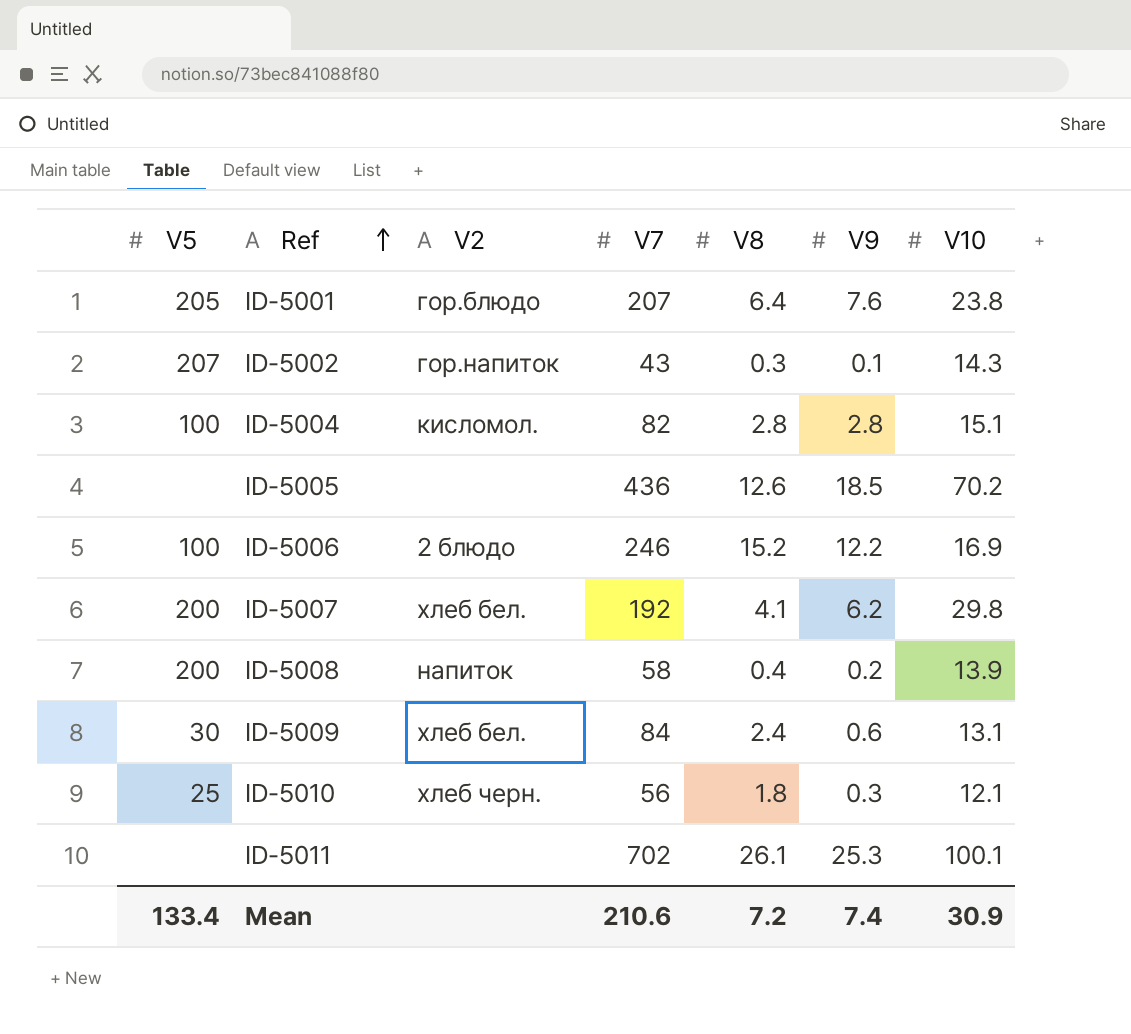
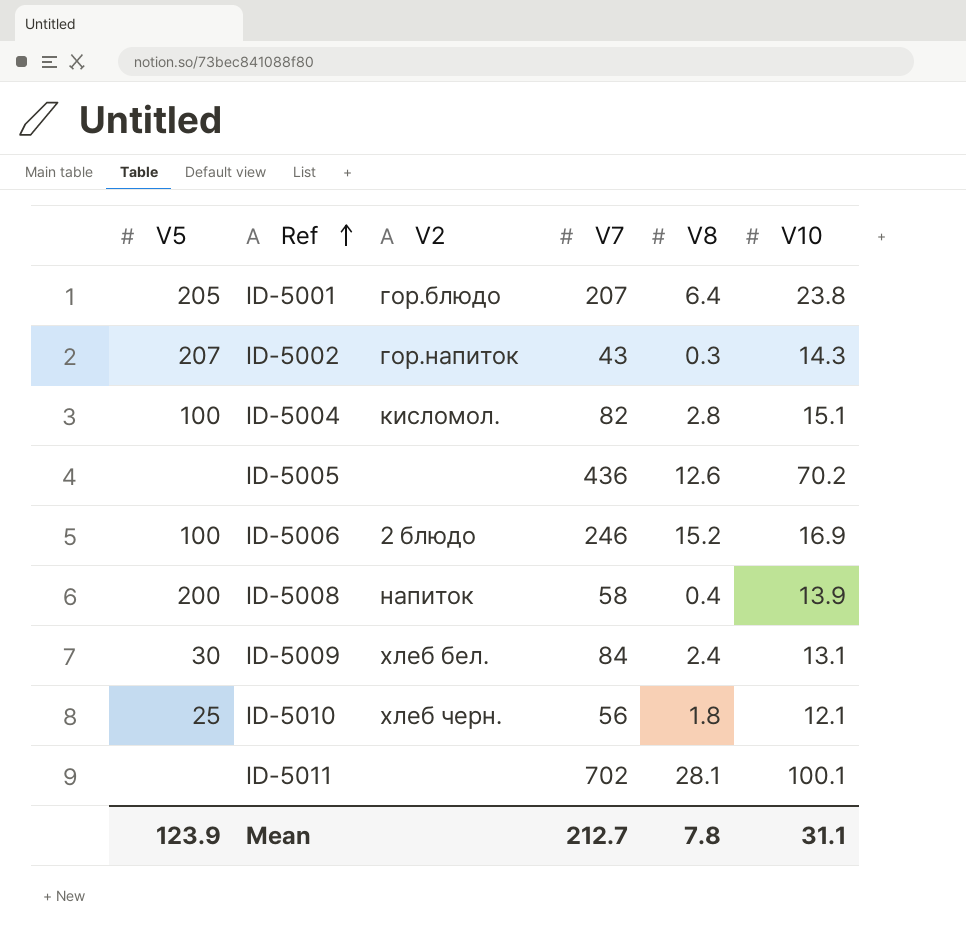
column V9 | position: 6 -> none
row ID-5007: 200 | хлеб бел. | 192 | 4.1 | 6.2 | 29.8 -> none
ID-5011 | V8: 26.1 -> 28.1
Mean | V5: 133.4 -> 123.9
Mean | V7: 210.6 -> 212.7
Mean | V8: 7.2 -> 7.8
Mean | V10: 30.9 -> 31.1

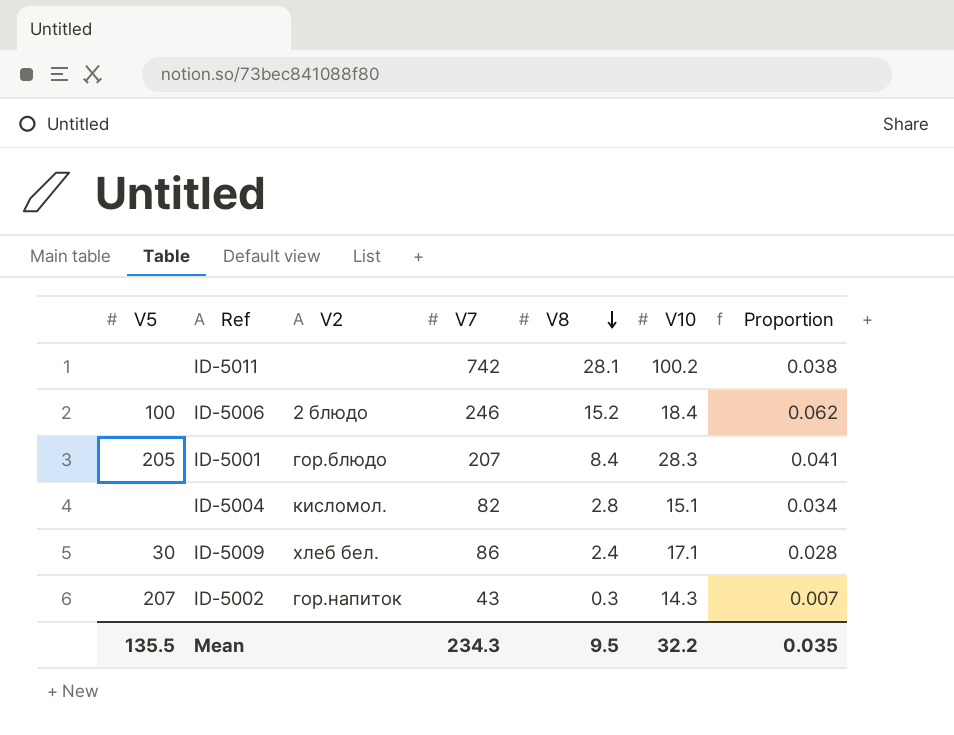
row order: Ref ascending -> V8 descending
column Proportion | formula: none -> [V8] / [V7]
row ID-5005: none | none | 436 | 12.6 | 70.2 -> none
row ID-5008: 200 | напиток | 58 | 0.4 | 13.9 -> none
row ID-5010: 25 | хлеб черн. | 56 | 1.8 | 12.1 -> none
ID-5011 | V7: 702 -> 742
ID-5011 | V10: 100.1 -> 100.2
ID-5006 | V10: 16.9 -> 18.4
ID-5001 | V8: 6.4 -> 8.4
ID-5001 | V10: 23.8 -> 28.3
ID-5004 | V5: 100 -> none
ID-5009 | V7: 84 -> 86
ID-5009 | V10: 13.1 -> 17.1
Mean | V5: 123.9 -> 135.5
Mean | V7: 212.7 -> 234.3
Mean | V8: 7.8 -> 9.5
Mean | V10: 31.1 -> 32.2

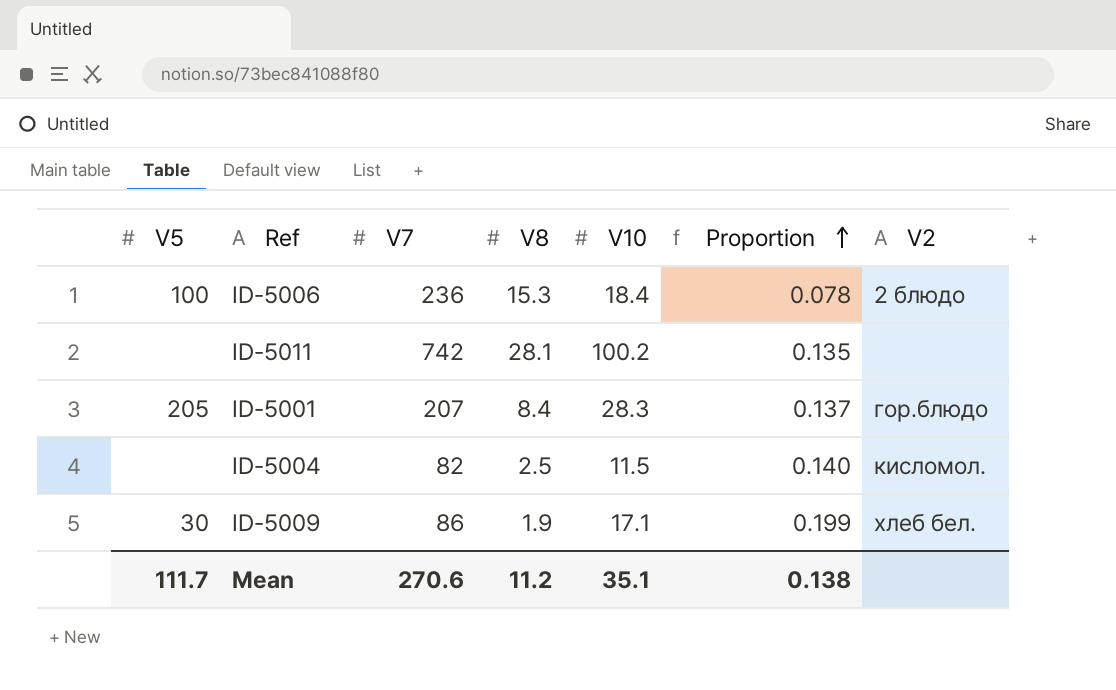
row order: V8 descending -> Proportion ascending
column Proportion | formula: [V8] / [V7] -> [V10] / [V7]
column V2 | position: 3 -> 7
row ID-5002: 207 | гор.напиток | 43 | 0.3 | 14.3 | 0.007 -> none
ID-5006 | V7: 246 -> 236
ID-5006 | V8: 15.2 -> 15.3
ID-5004 | V8: 2.8 -> 2.5
ID-5004 | V10: 15.1 -> 11.5
ID-5009 | V8: 2.4 -> 1.9
Mean | V5: 135.5 -> 111.7
Mean | V7: 234.3 -> 270.6
Mean | V8: 9.5 -> 11.2
Mean | V10: 32.2 -> 35.1
Mean | Proportion: 0.035 -> 0.138

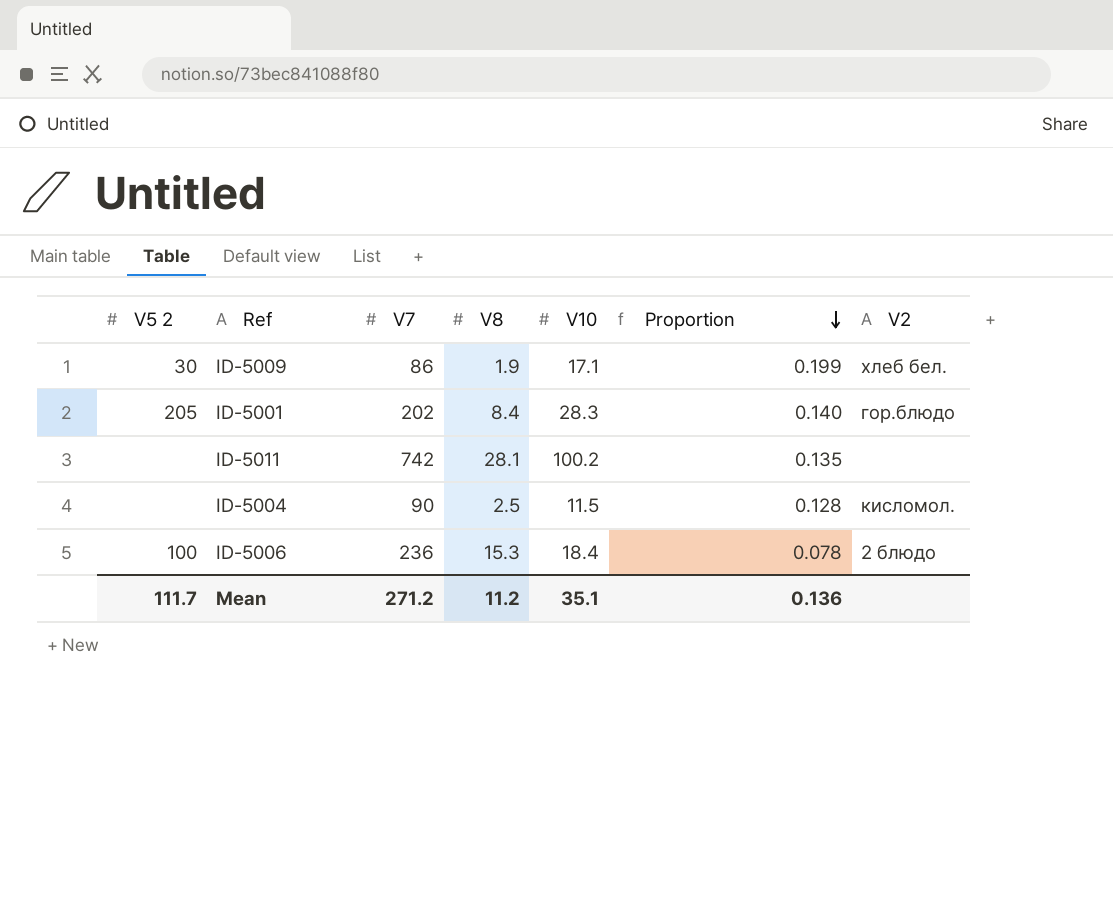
row order: Proportion ascending -> Proportion descending
column name: V5 -> V5 2
ID-5001 | V7: 207 -> 202
ID-5001 | Proportion: 0.137 -> 0.140
ID-5004 | V7: 82 -> 90
ID-5004 | Proportion: 0.140 -> 0.128
Mean | V7: 270.6 -> 271.2
Mean | Proportion: 0.138 -> 0.136

